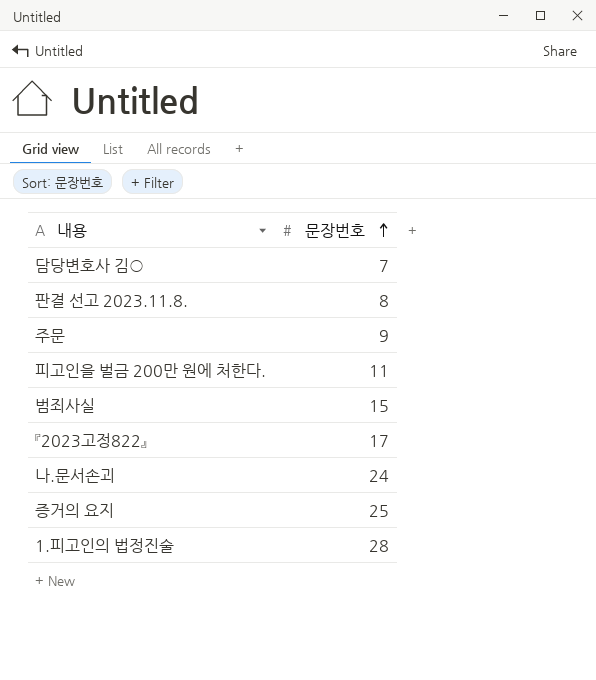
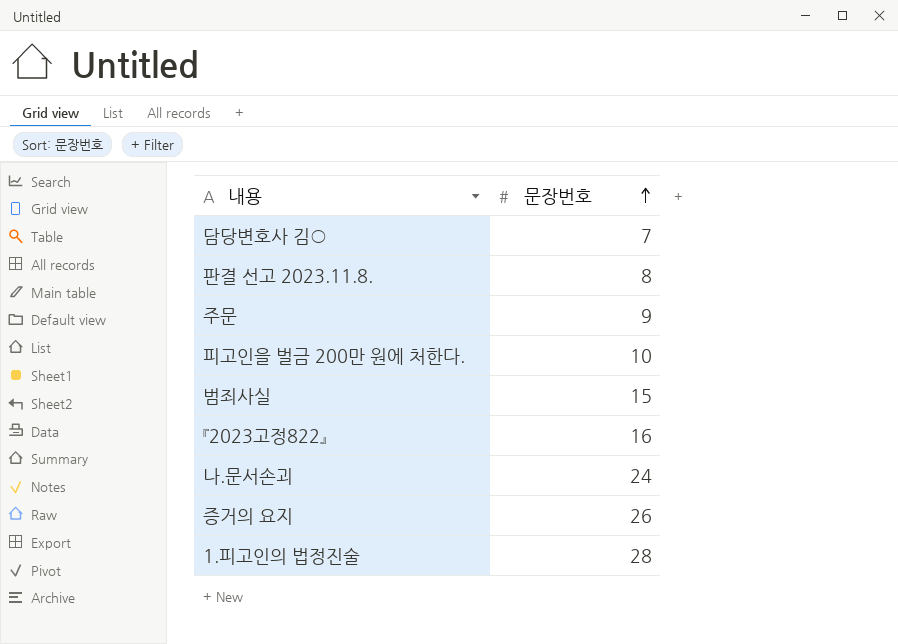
피고인을 벌금 200만 원에 처한다. | 문장번호: 11 -> 10
『2023고정822』 | 문장번호: 17 -> 16
증거의 요지 | 문장번호: 25 -> 26

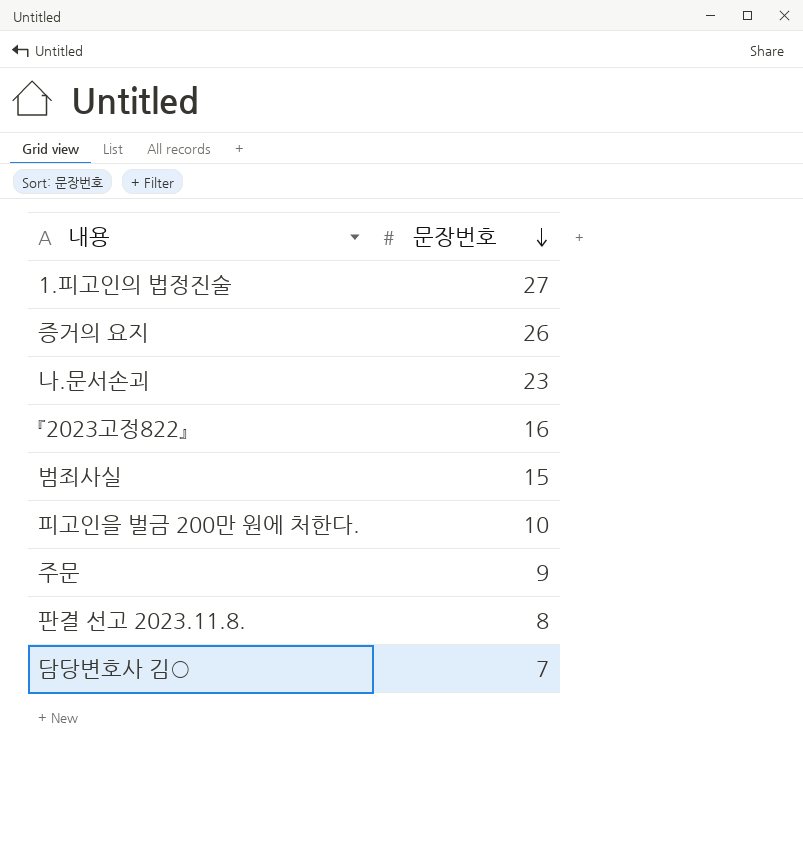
row order: 문장번호 ascending -> 문장번호 descending
1.피고인의 법정진술 | 문장번호: 28 -> 27
나.문서손괴 | 문장번호: 24 -> 23

